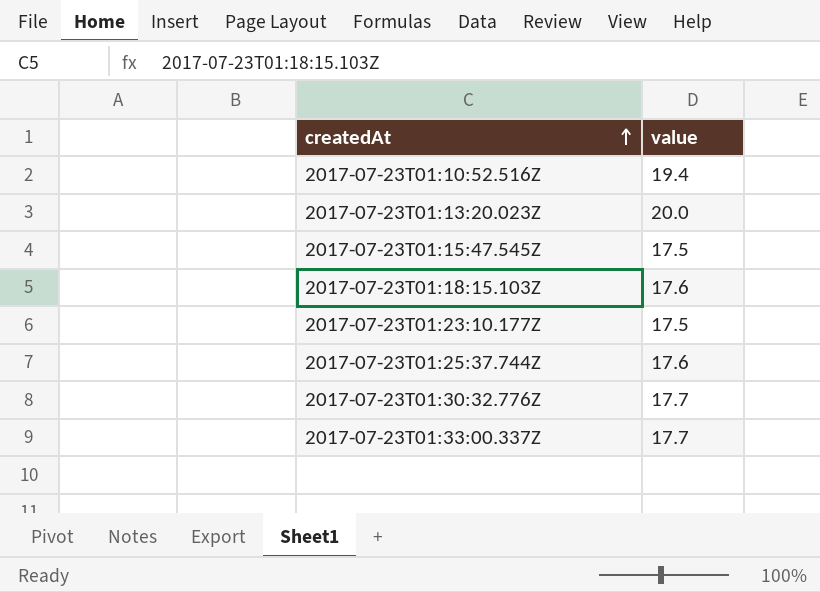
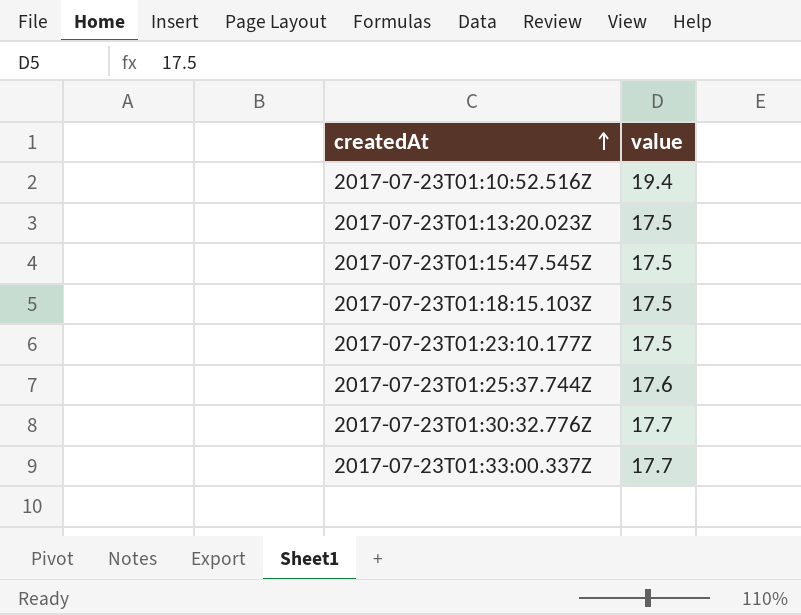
2017-07-23T01:13:20.023Z | value: 20.0 -> 17.5
2017-07-23T01:18:15.103Z | value: 17.6 -> 17.5

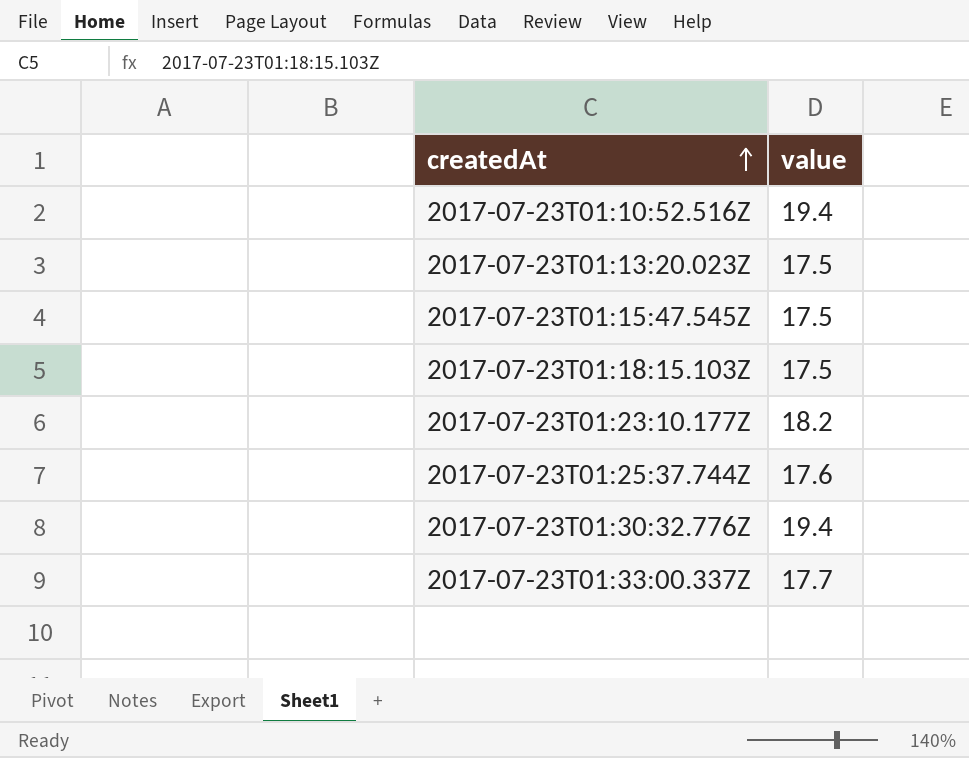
2017-07-23T01:23:10.177Z | value: 17.5 -> 18.2
2017-07-23T01:30:32.776Z | value: 17.7 -> 19.4

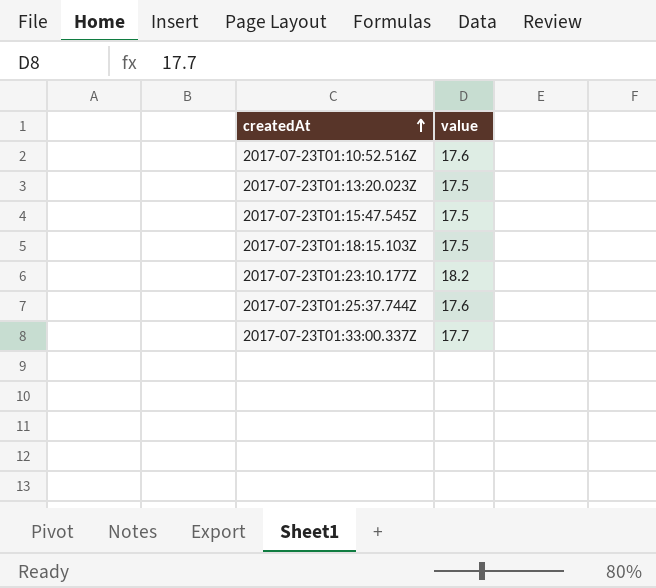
row 2017-07-23T01:30:32.776Z: 19.4 -> none
2017-07-23T01:10:52.516Z | value: 19.4 -> 17.6

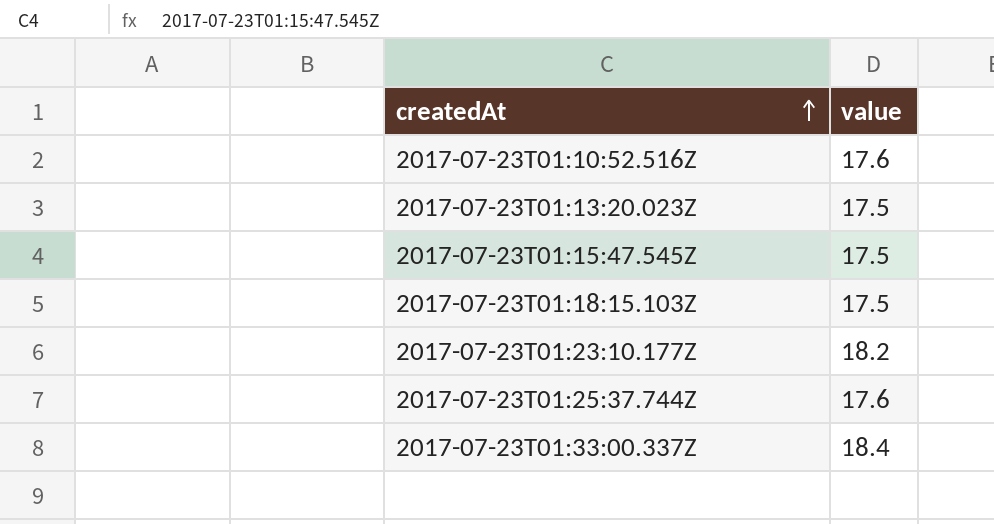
2017-07-23T01:33:00.337Z | value: 17.7 -> 18.4

